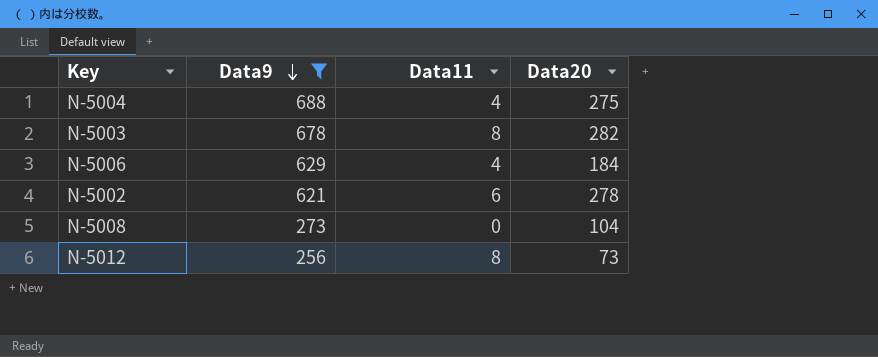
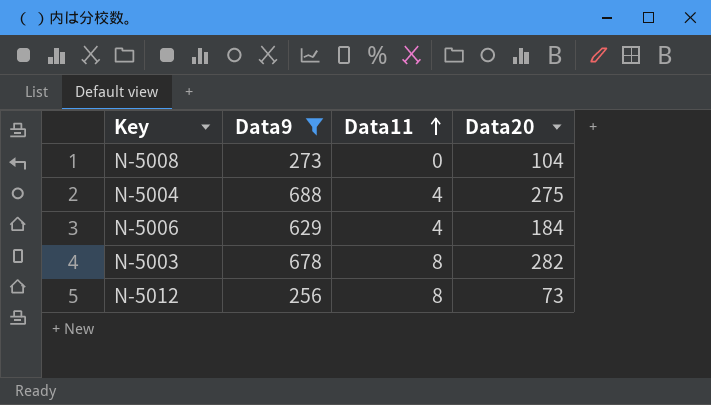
row order: Data9 descending -> Data11 ascending
row N-5002: 621 | 6 | 278 -> none

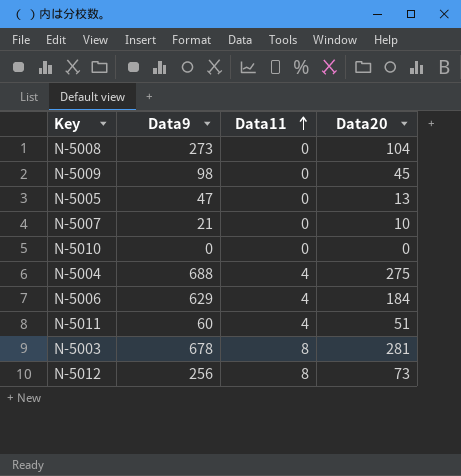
filter: Data9 >= 256 -> none
N-5003 | Data20: 282 -> 281

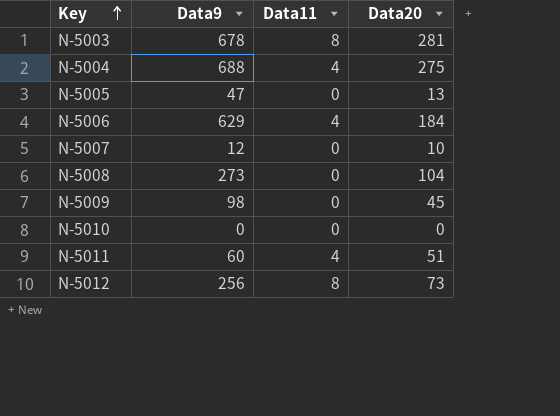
row order: Data11 ascending -> Key ascending
N-5007 | Data9: 21 -> 12

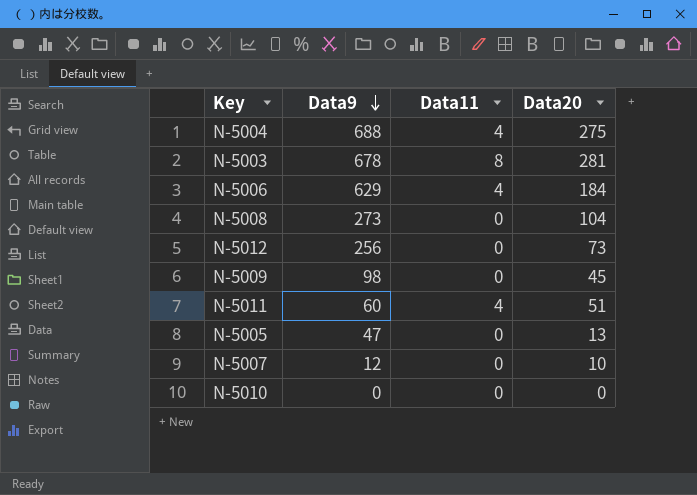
row order: Key ascending -> Data9 descending
N-5012 | Data11: 8 -> 0

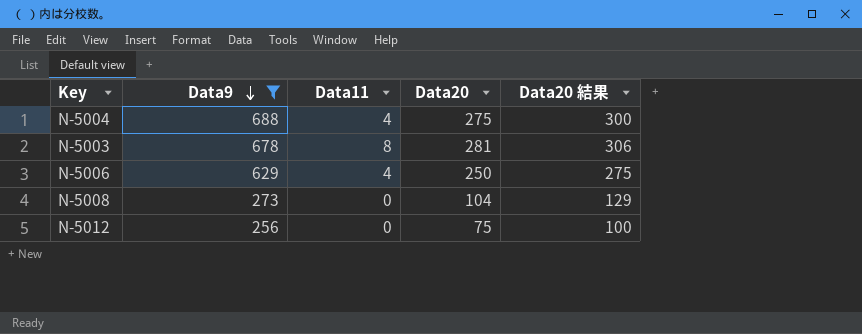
filter: none -> Data9 >= 256
column Data20 結果 | formula: none -> [Data20] + 25
N-5006 | Data20: 184 -> 250
N-5012 | Data20: 73 -> 75

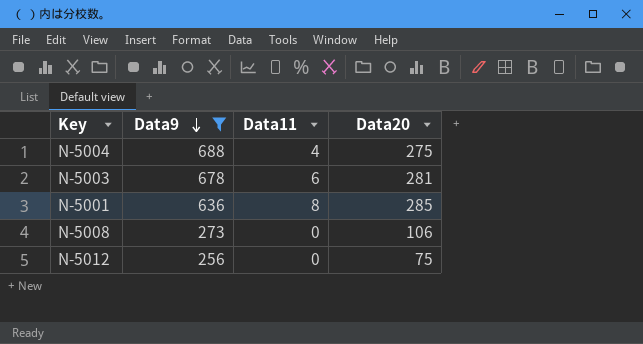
column Data20 結果 | formula: [Data20] + 25 -> none
row N-5006: 629 | 4 | 250 | 275 -> none
N-5003 | Data11: 8 -> 6
row N-5001: none -> 636 | 8 | 285
N-5008 | Data20: 104 -> 106

